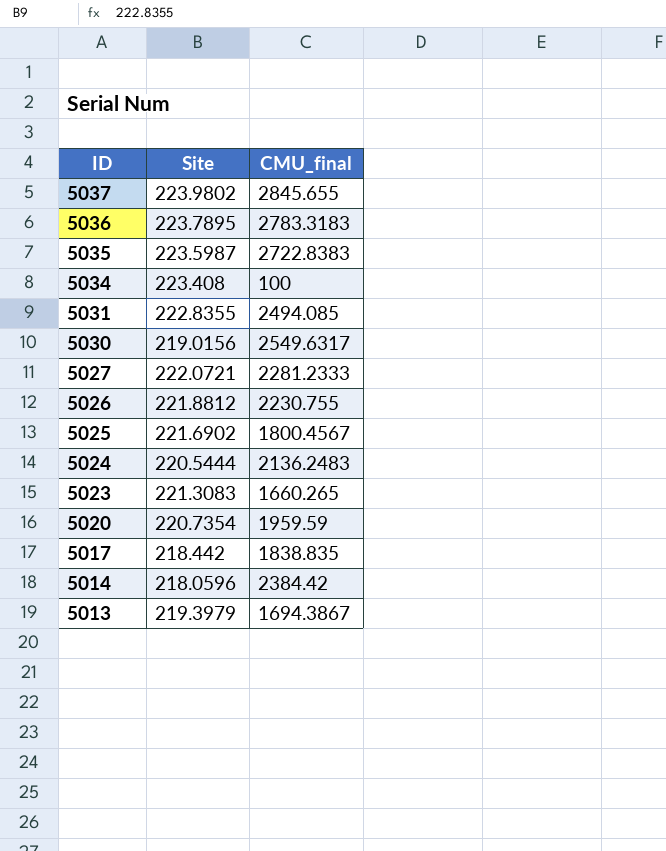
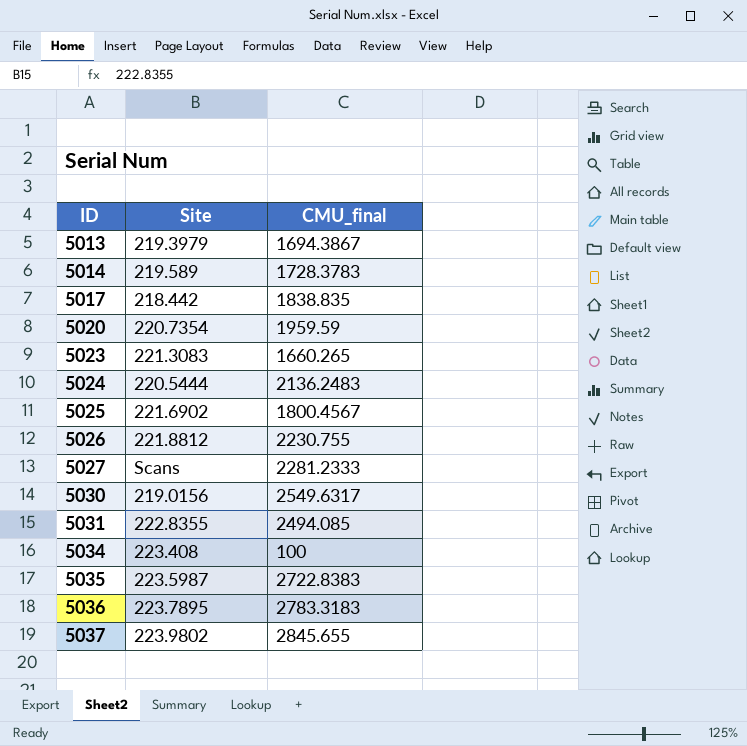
row order: ID descending -> ID ascending
5014 | Site: 218.0596 -> 219.589
5014 | CMU_final: 2384.42 -> 1728.3783
5027 | Site: 222.0721 -> Scans

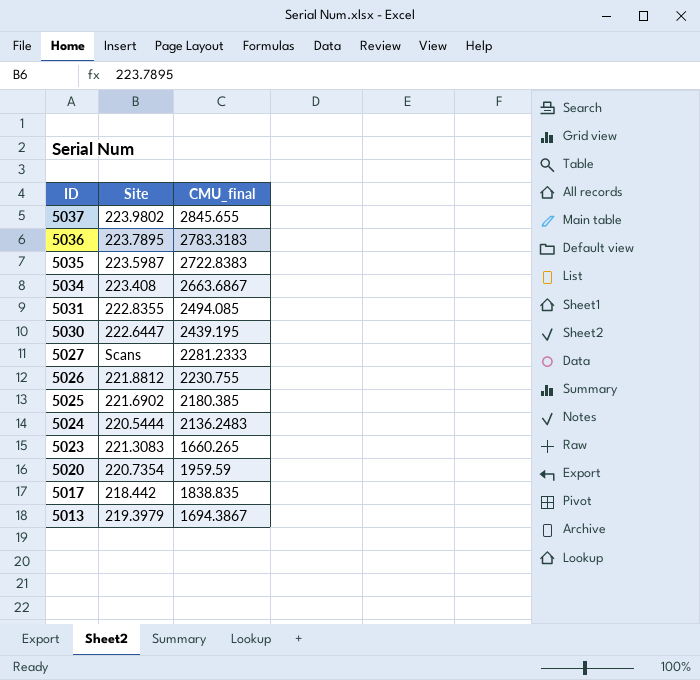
row order: ID ascending -> ID descending
row 5014: 219.589 | 1728.3783 -> none
5034 | CMU_final: 100 -> 2663.6867
5030 | Site: 219.0156 -> 222.6447
5030 | CMU_final: 2549.6317 -> 2439.195
5025 | CMU_final: 1800.4567 -> 2180.385

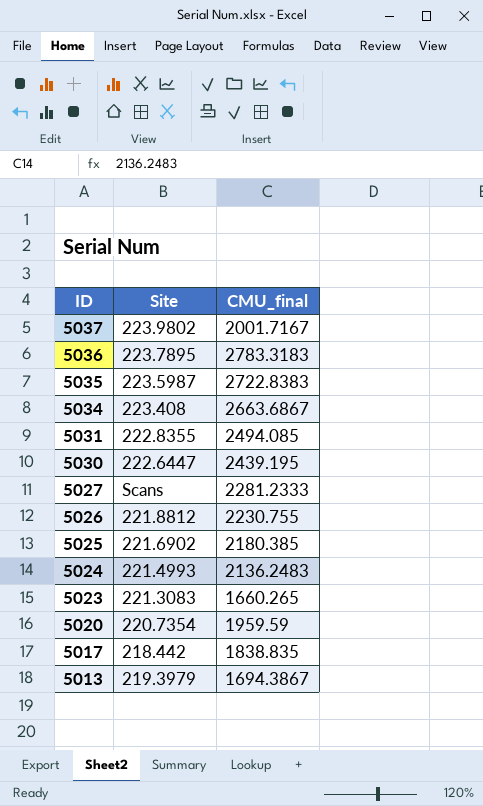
5037 | CMU_final: 2845.655 -> 2001.7167
5024 | Site: 220.5444 -> 221.4993

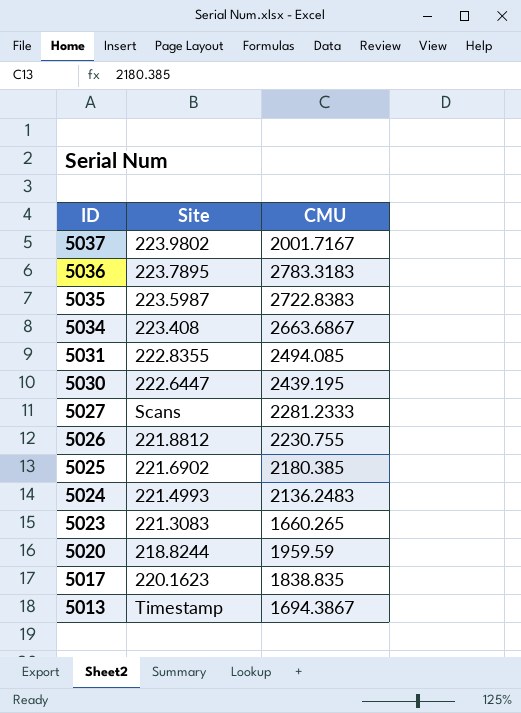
column name: CMU_final -> CMU
5020 | Site: 220.7354 -> 218.8244
5017 | Site: 218.442 -> 220.1623
5013 | Site: 219.3979 -> Timestamp

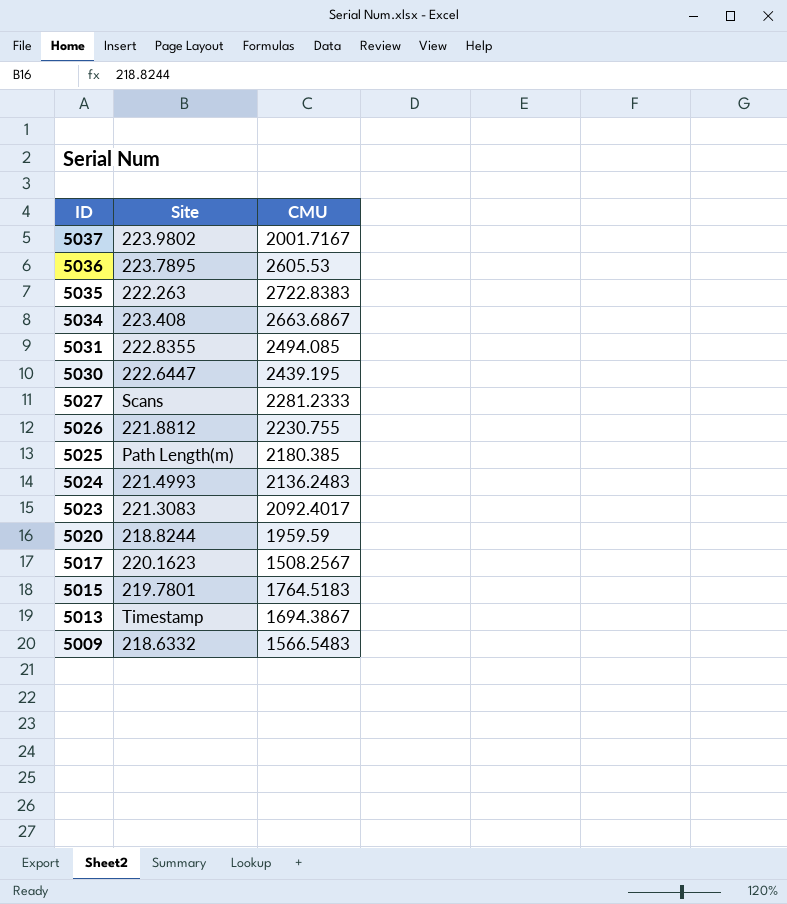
5036 | CMU: 2783.3183 -> 2605.53
5035 | Site: 223.5987 -> 222.263
5025 | Site: 221.6902 -> Path Length(m)
5023 | CMU: 1660.265 -> 2092.4017
5017 | CMU: 1838.835 -> 1508.2567
row 5015: none -> 219.7801 | 1764.5183
row 5009: none -> 218.6332 | 1566.5483

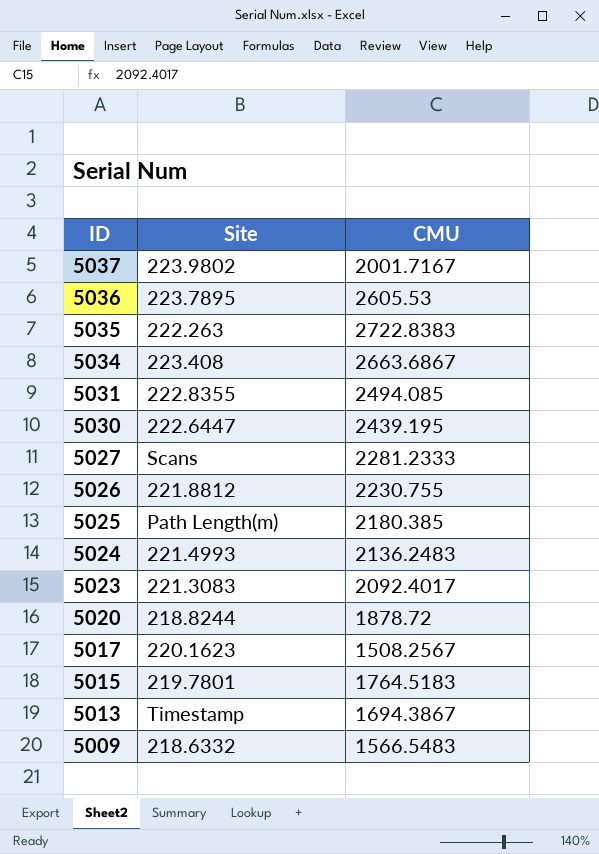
5020 | CMU: 1959.59 -> 1878.72

